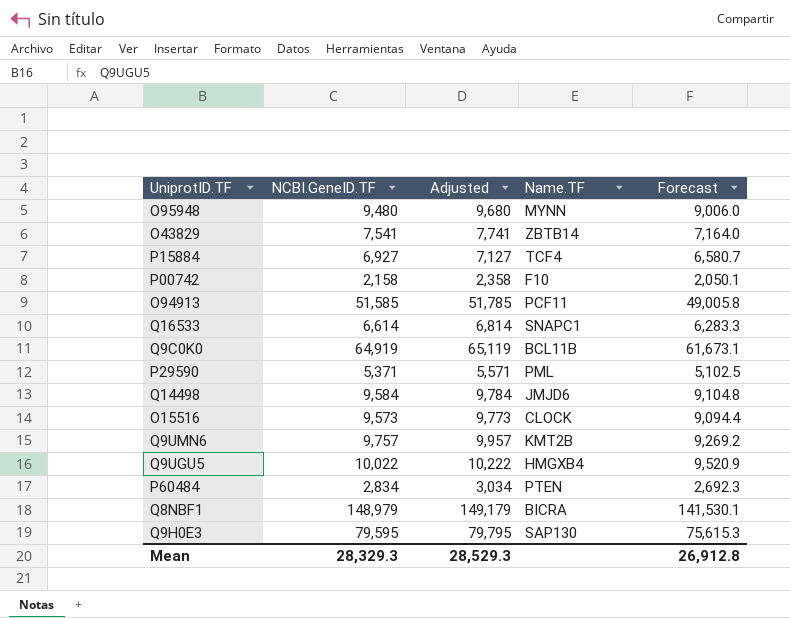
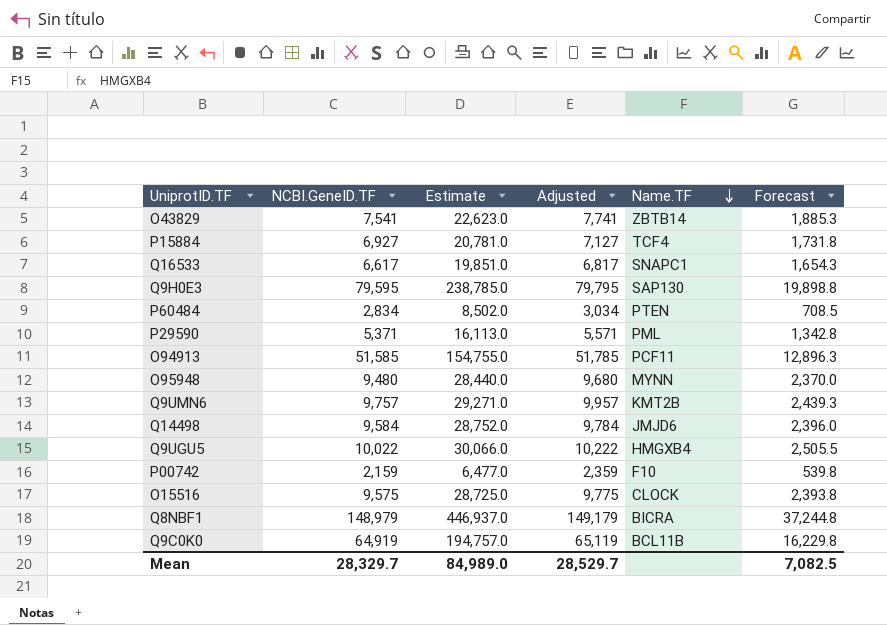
row order: none -> Name.TF descending
column Estimate | formula: none -> [NCBI.GeneID.TF] * 3
column Forecast | formula: [NCBI.GeneID.TF] * 0.95 -> [NCBI.GeneID.TF] * 0.25
Q16533 | NCBI.GeneID.TF: 6,614 -> 6,617
Q16533 | Adjusted: 6,814 -> 6,817
P00742 | NCBI.GeneID.TF: 2,158 -> 2,159
P00742 | Adjusted: 2,358 -> 2,359
O15516 | NCBI.GeneID.TF: 9,573 -> 9,575
O15516 | Adjusted: 9,773 -> 9,775
Mean | NCBI.GeneID.TF: 28,329.3 -> 28,329.7
Mean | Adjusted: 28,529.3 -> 28,529.7
Mean | Forecast: 26,912.8 -> 7,082.5

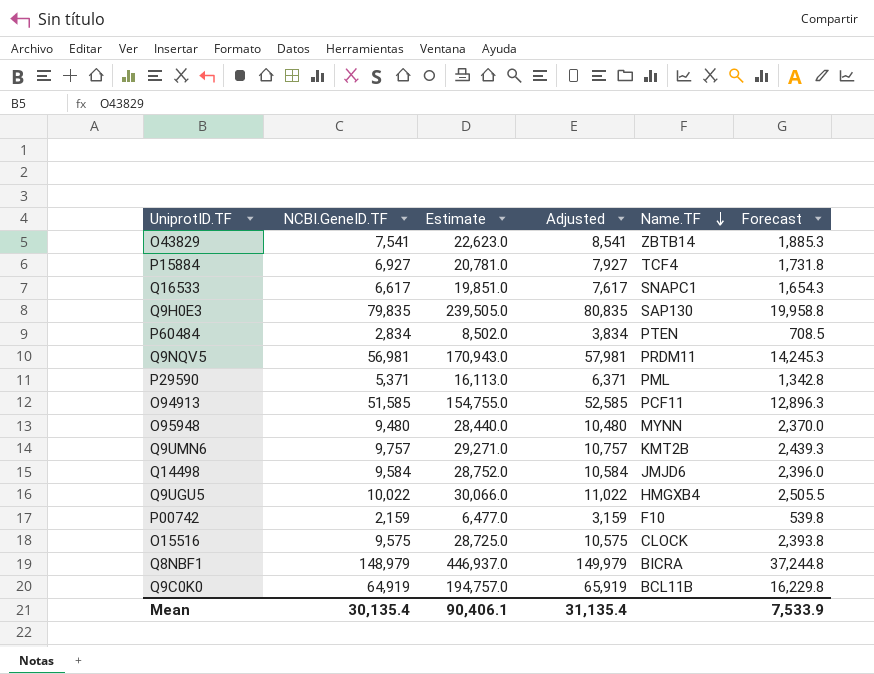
column Adjusted | formula: [NCBI.GeneID.TF] + 200 -> [NCBI.GeneID.TF] + 1000
Q9H0E3 | NCBI.GeneID.TF: 79,595 -> 79,835
Q9H0E3 | Estimate: 238,785.0 -> 239,505.0
Q9H0E3 | Forecast: 19,898.8 -> 19,958.8
row Q9NQV5: none -> 56,981 | 170,943.0 | 57,981 | PRDM11 | 14,245.3
Mean | NCBI.GeneID.TF: 28,329.7 -> 30,135.4
Mean | Estimate: 84,989.0 -> 90,406.1
Mean | Adjusted: 28,529.7 -> 31,135.4
Mean | Forecast: 7,082.5 -> 7,533.9

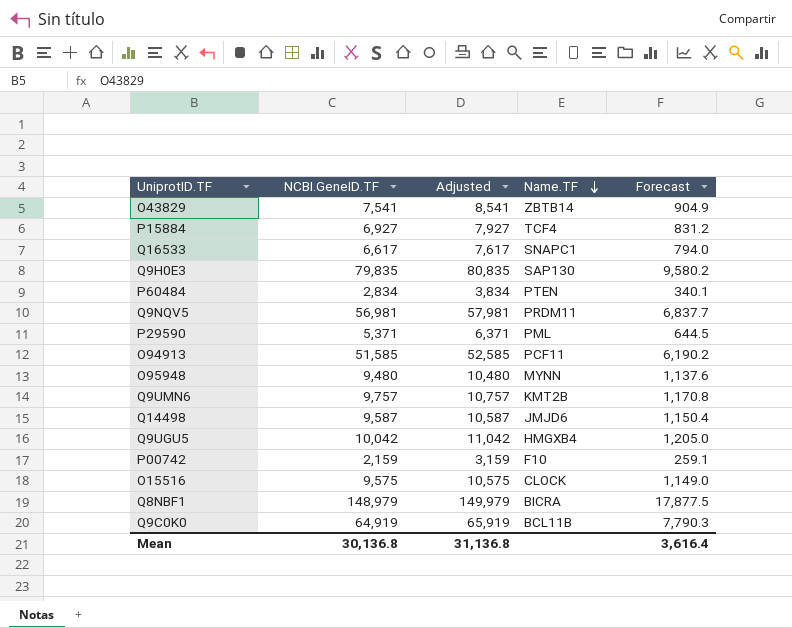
column Estimate | formula: [NCBI.GeneID.TF] * 3 -> none
column Forecast | formula: [NCBI.GeneID.TF] * 0.25 -> [NCBI.GeneID.TF] * 0.12
Q14498 | NCBI.GeneID.TF: 9,584 -> 9,587
Q14498 | Adjusted: 10,584 -> 10,587
Q9UGU5 | NCBI.GeneID.TF: 10,022 -> 10,042
Q9UGU5 | Adjusted: 11,022 -> 11,042
Mean | NCBI.GeneID.TF: 30,135.4 -> 30,136.8
Mean | Adjusted: 31,135.4 -> 31,136.8
Mean | Forecast: 7,533.9 -> 3,616.4

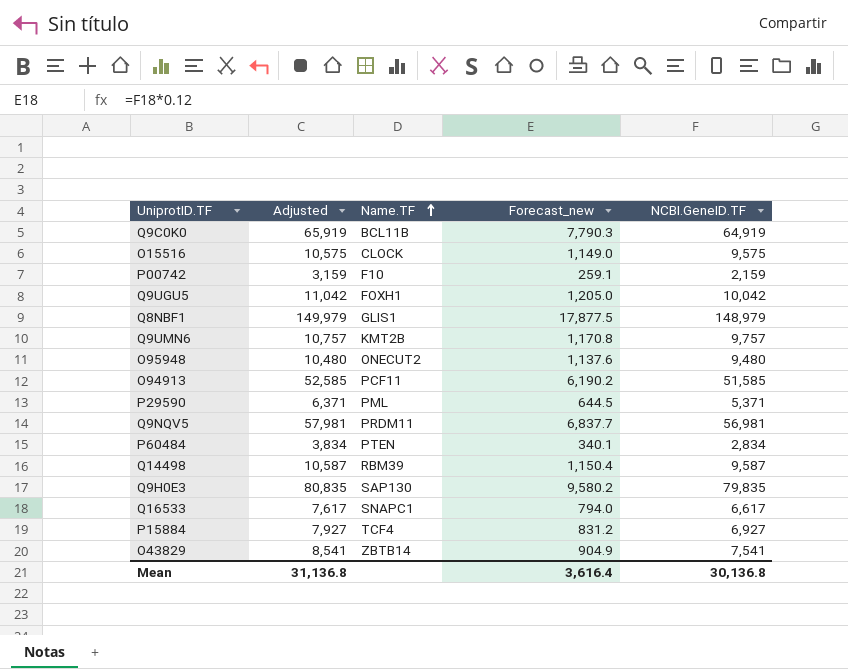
row order: Name.TF descending -> Name.TF ascending
column name: Forecast -> Forecast_new
column NCBI.GeneID.TF | position: 2 -> 5
Q9UGU5 | Name.TF: HMGXB4 -> FOXH1
Q8NBF1 | Name.TF: BICRA -> GLIS1
O95948 | Name.TF: MYNN -> ONECUT2
Q14498 | Name.TF: JMJD6 -> RBM39

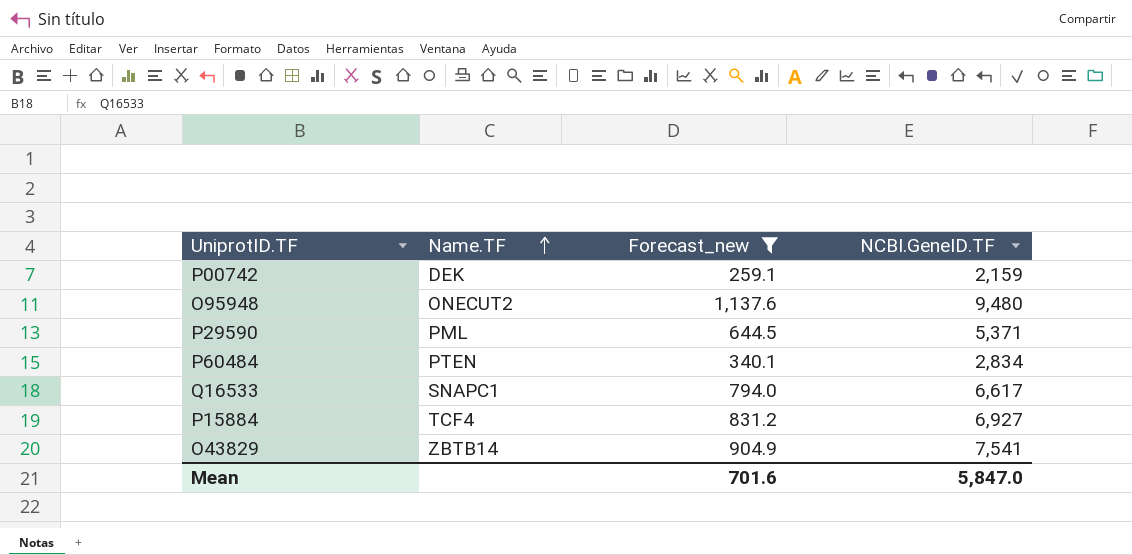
filter: none -> Forecast_new <= 1,137.6
column Adjusted | formula: [NCBI.GeneID.TF] + 1000 -> none
P00742 | Name.TF: F10 -> DEK
Mean | Forecast_new: 3,616.4 -> 701.6
Mean | NCBI.GeneID.TF: 30,136.8 -> 5,847.0

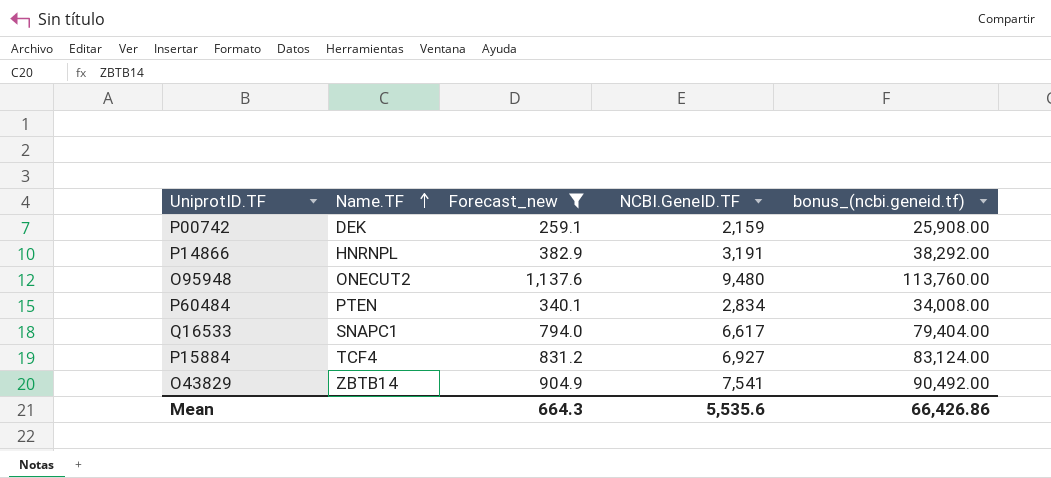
column bonus_(ncbi.geneid.tf) | formula: none -> [NCBI.GeneID.TF] * 12
row P29590: PML | 644.5 | 5,371 -> none
row P14866: none -> HNRNPL | 382.9 | 3,191 | 38,292.00
Mean | Forecast_new: 701.6 -> 664.3
Mean | NCBI.GeneID.TF: 5,847.0 -> 5,535.6

